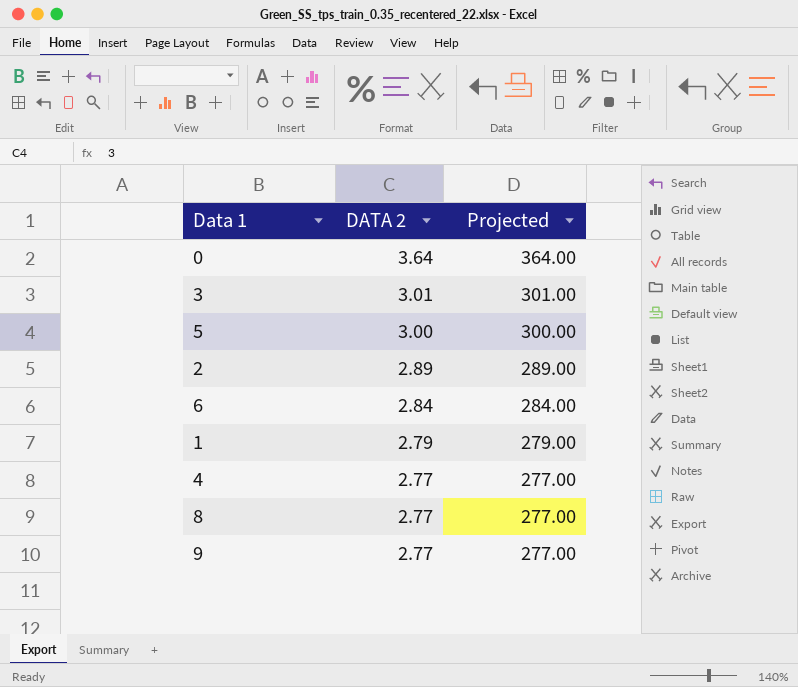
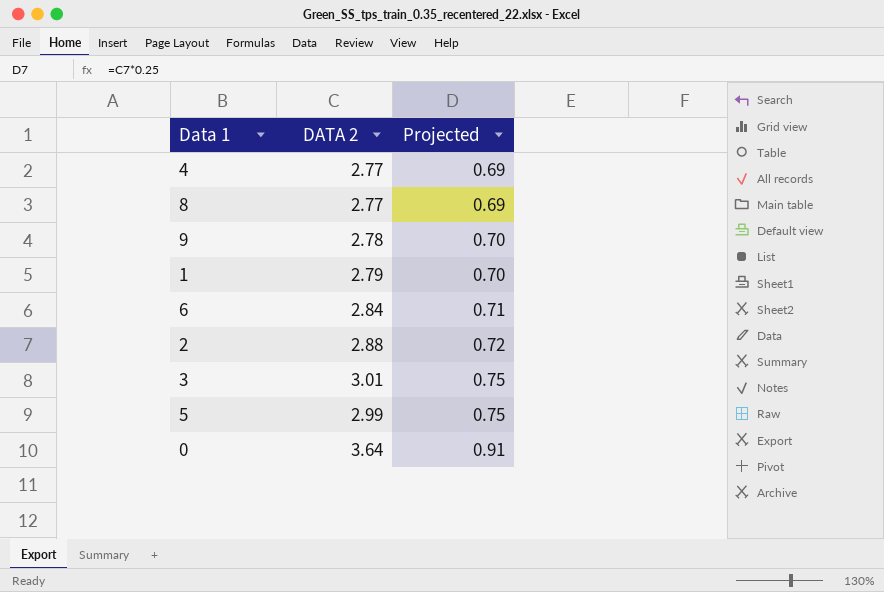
row order: DATA 2 descending -> Projected ascending
column Projected | formula: [DATA 2] * 100 -> [DATA 2] * 0.25
9 | DATA 2: 2.77 -> 2.78
2 | DATA 2: 2.89 -> 2.88
5 | DATA 2: 3.00 -> 2.99

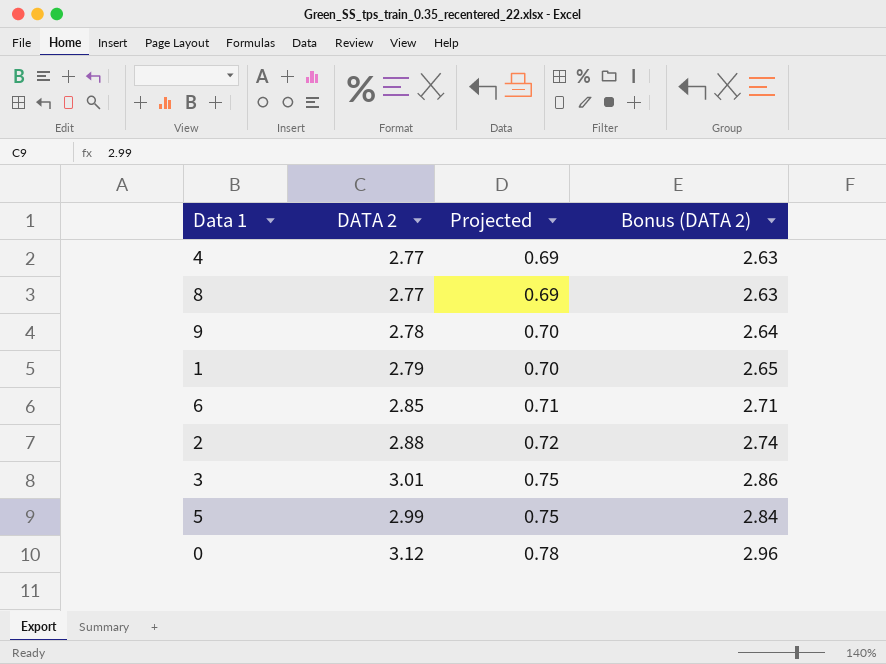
column Bonus (DATA 2) | formula: none -> [DATA 2] * 0.95
6 | DATA 2: 2.84 -> 2.85
0 | DATA 2: 3.64 -> 3.12
0 | Projected: 0.91 -> 0.78

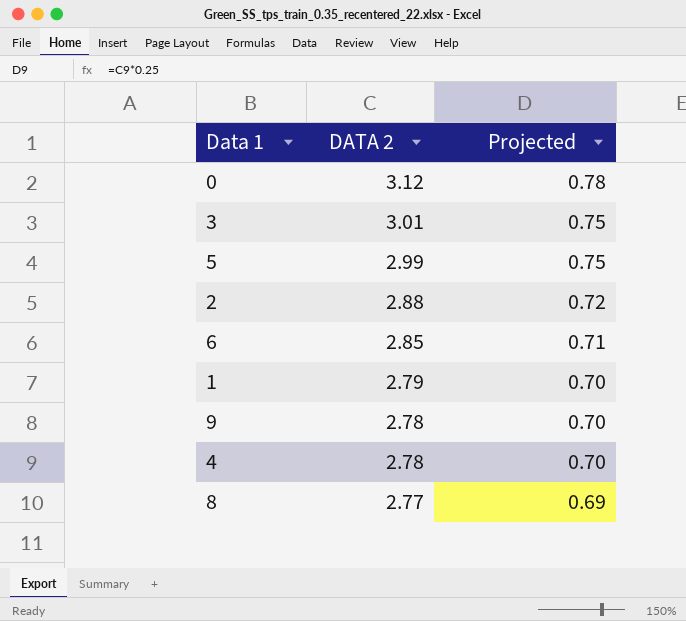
row order: Projected ascending -> DATA 2 descending
column Bonus (DATA 2) | formula: [DATA 2] * 0.95 -> none
4 | DATA 2: 2.77 -> 2.78
4 | Projected: 0.69 -> 0.70

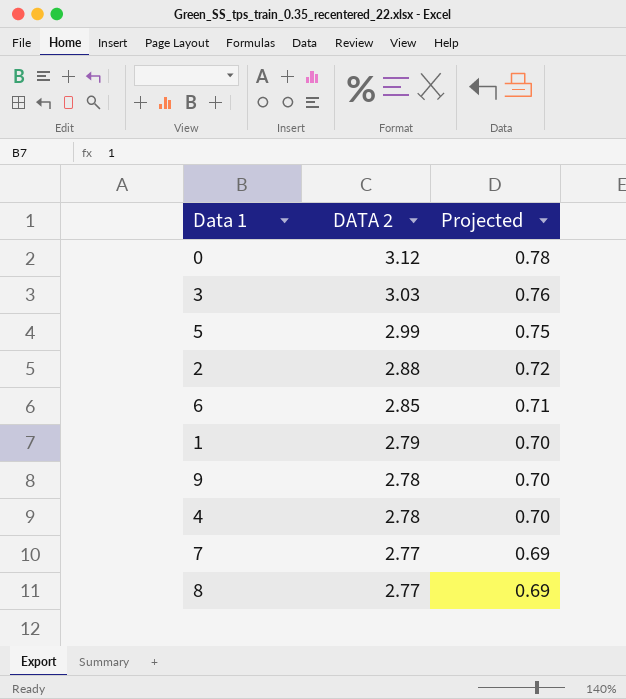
3 | DATA 2: 3.01 -> 3.03
3 | Projected: 0.75 -> 0.76
row 7: none -> 2.77 | 0.69

